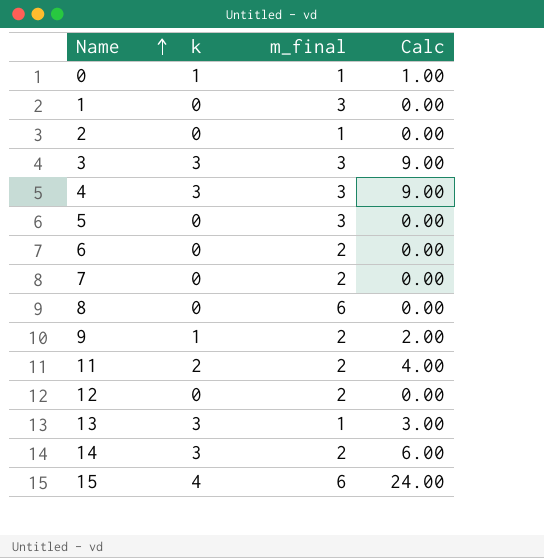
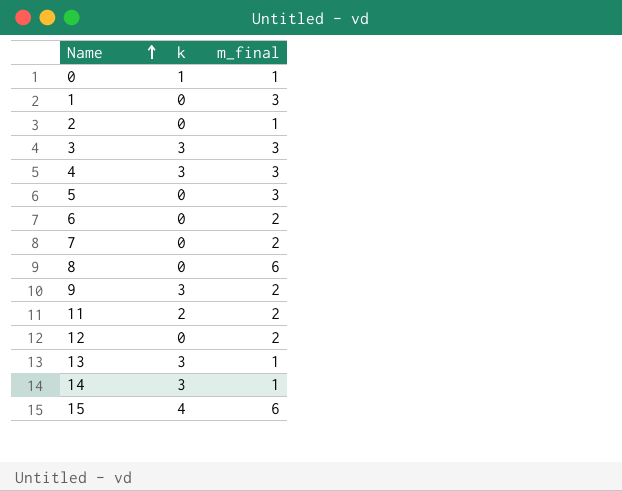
column Calc | formula: [k] * [m_final] -> none
9 | k: 1 -> 3
14 | m_final: 2 -> 1

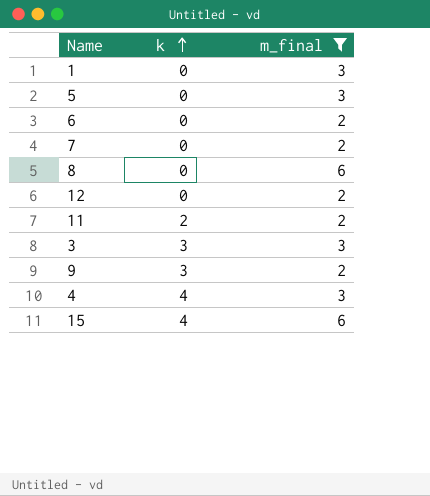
filter: none -> m_final != 1
row order: Name ascending -> k ascending
4 | k: 3 -> 4

